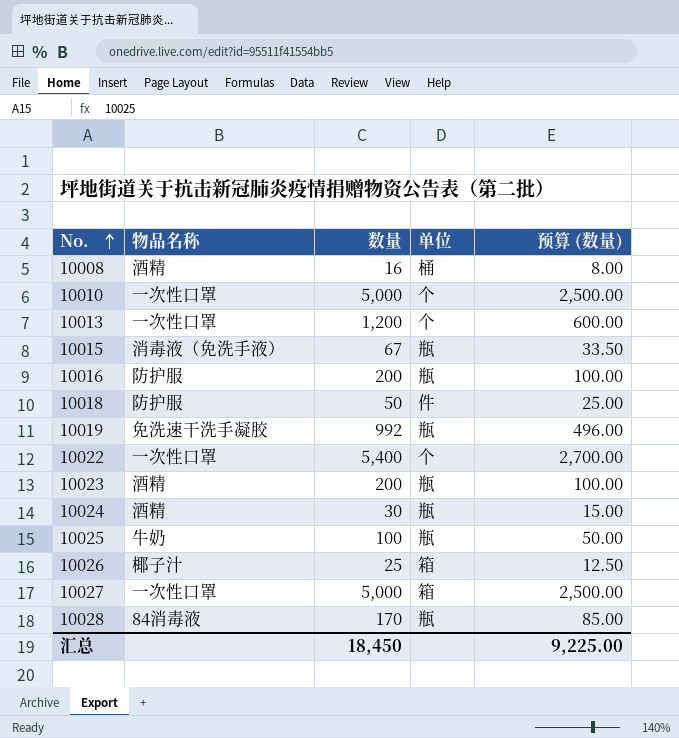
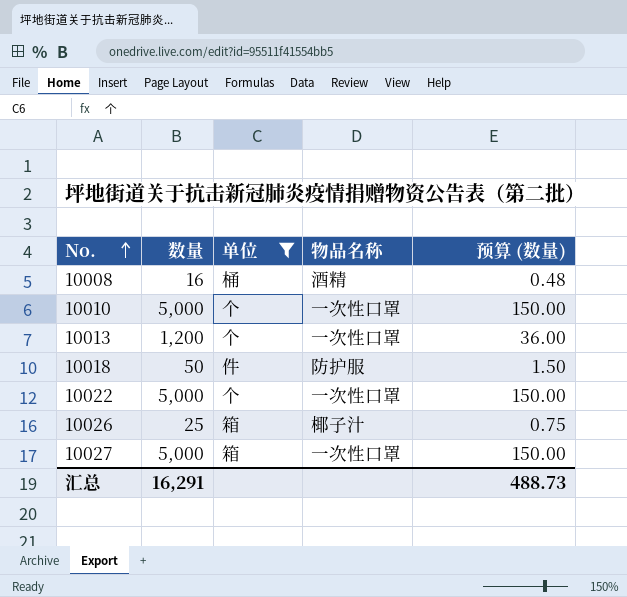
filter: none -> 单位 != 瓶
column 物品名称 | position: 2 -> 4
column 预算 (数量) | formula: [数量] * 0.5 -> [数量] * 0.03
10022 | 数量: 5,400 -> 5,000
汇总 | 数量: 18,450 -> 16,291
汇总 | 预算 (数量): 9,225.00 -> 488.73

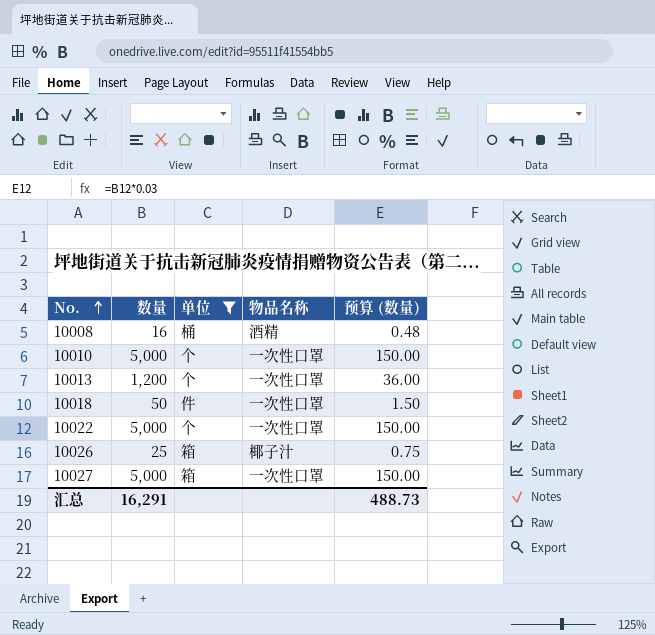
10018 | 物品名称: 防护服 -> 一次性口罩

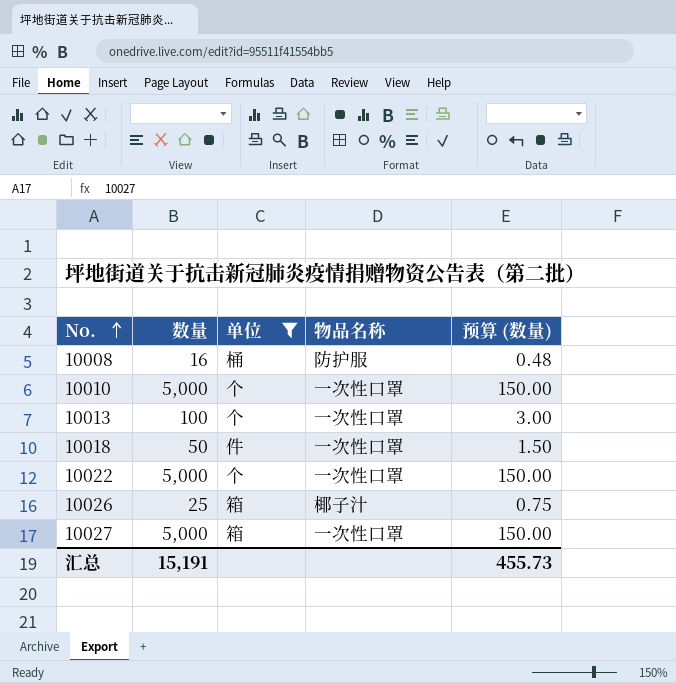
10008 | 物品名称: 酒精 -> 防护服
10013 | 数量: 1,200 -> 100
10013 | 预算 (数量): 36.00 -> 3.00
汇总 | 数量: 16,291 -> 15,191
汇总 | 预算 (数量): 488.73 -> 455.73

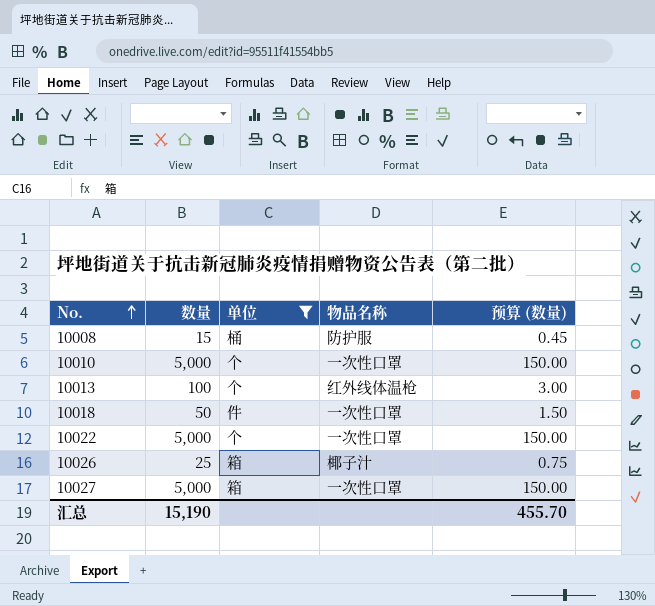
10008 | 数量: 16 -> 15
10008 | 预算 (数量): 0.48 -> 0.45
10013 | 物品名称: 一次性口罩 -> 红外线体温枪
汇总 | 数量: 15,191 -> 15,190
汇总 | 预算 (数量): 455.73 -> 455.70

